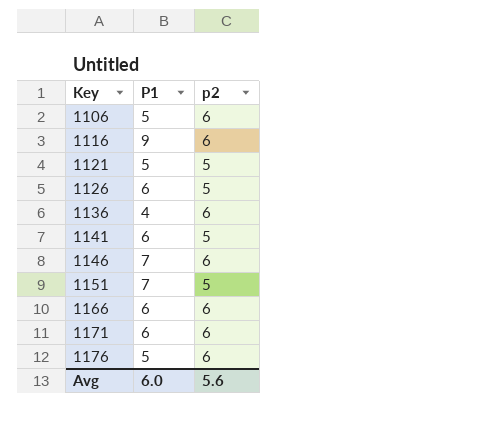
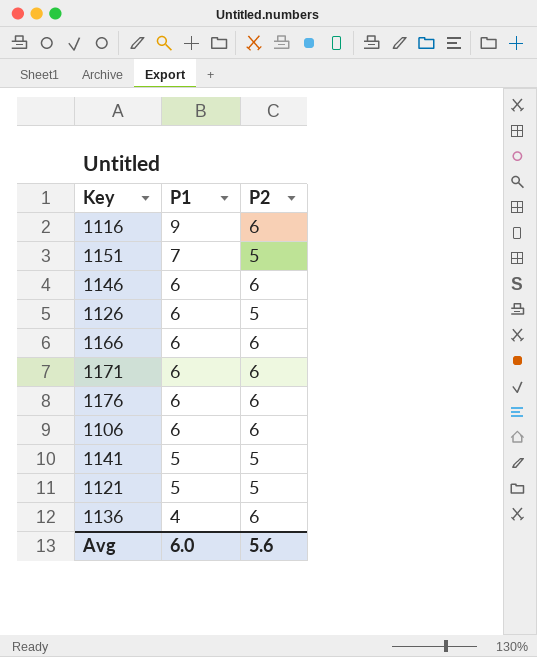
row order: Key ascending -> P1 descending
column name: p2 -> P2
1146 | P1: 7 -> 6
1176 | P1: 5 -> 6
1106 | P1: 5 -> 6
1141 | P1: 6 -> 5

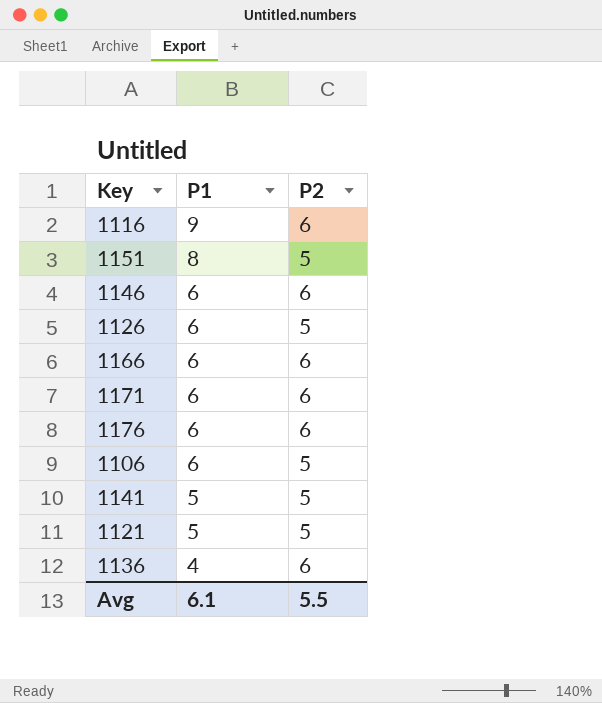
1151 | P1: 7 -> 8
1106 | P2: 6 -> 5
Avg | P1: 6.0 -> 6.1
Avg | P2: 5.6 -> 5.5

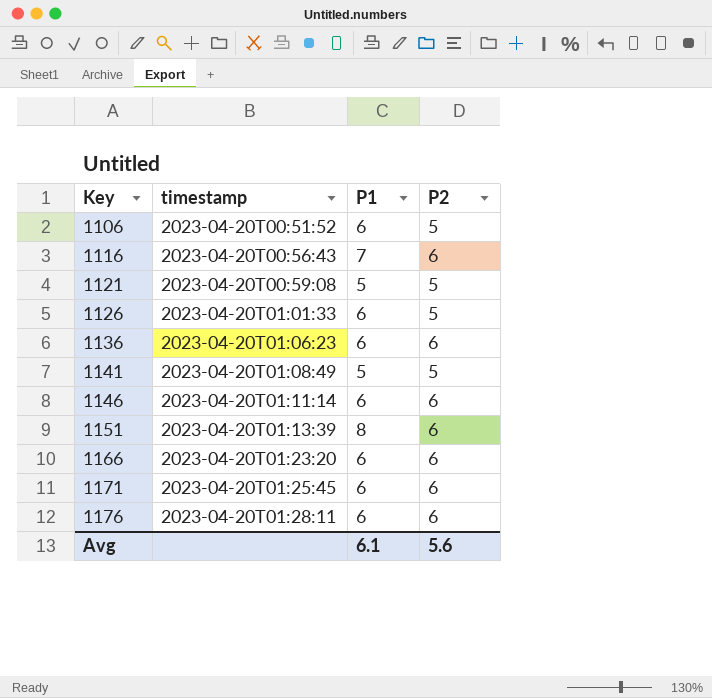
row order: P1 descending -> Key ascending
column timestamp | position: none -> 2
1116 | P1: 9 -> 7
1136 | P1: 4 -> 6
1151 | P2: 5 -> 6
Avg | P2: 5.5 -> 5.6

